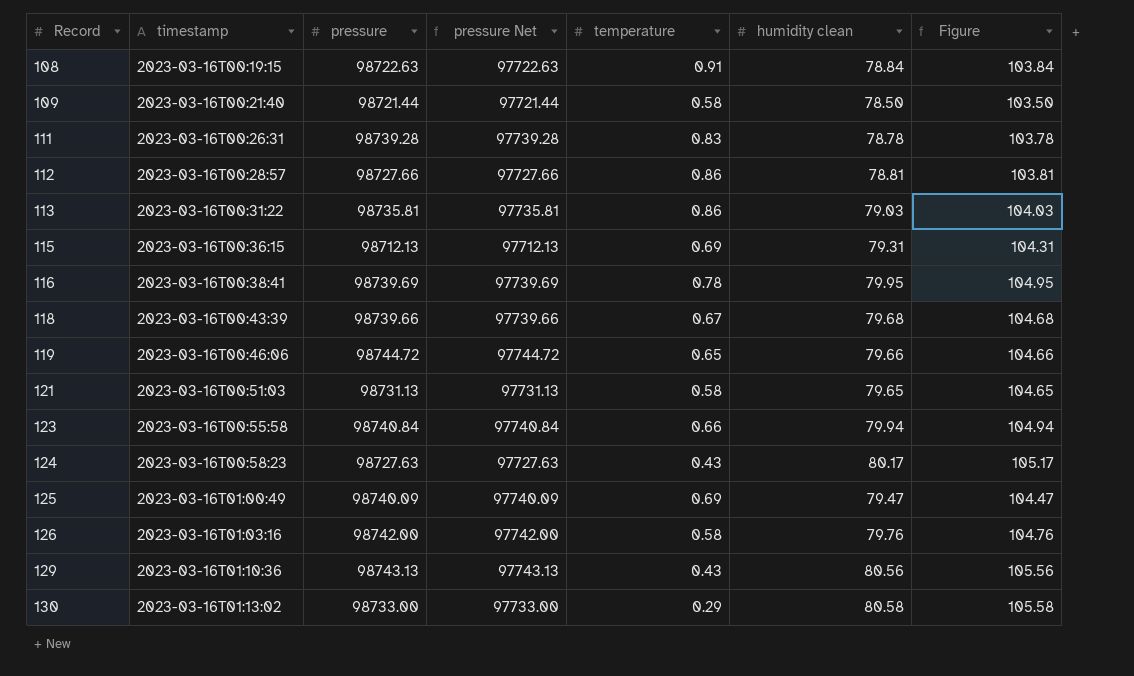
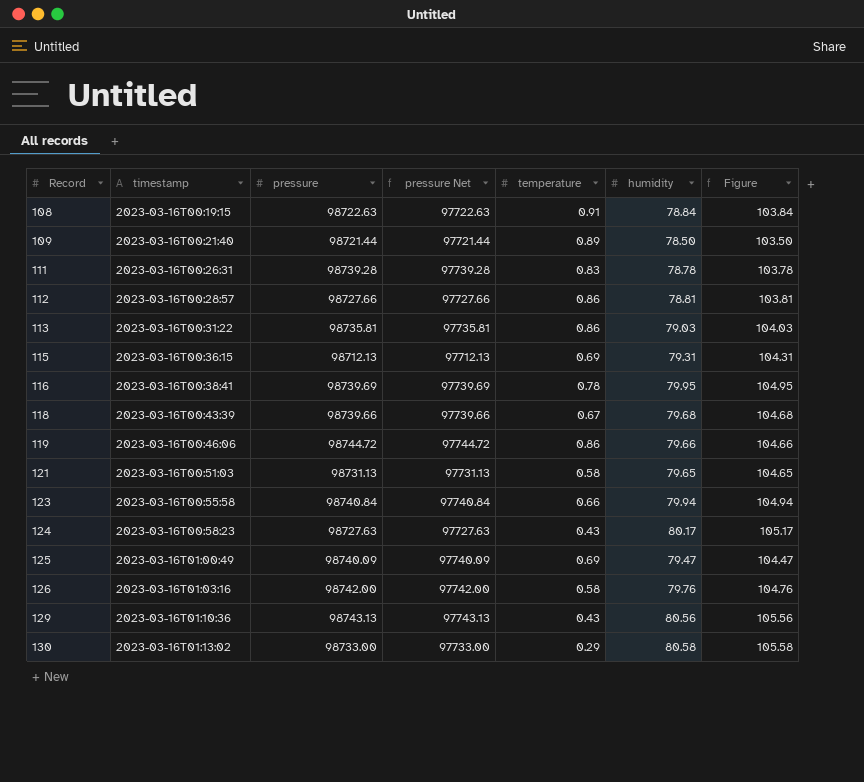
column name: humidity clean -> humidity
109 | temperature: 0.58 -> 0.89
119 | temperature: 0.65 -> 0.86

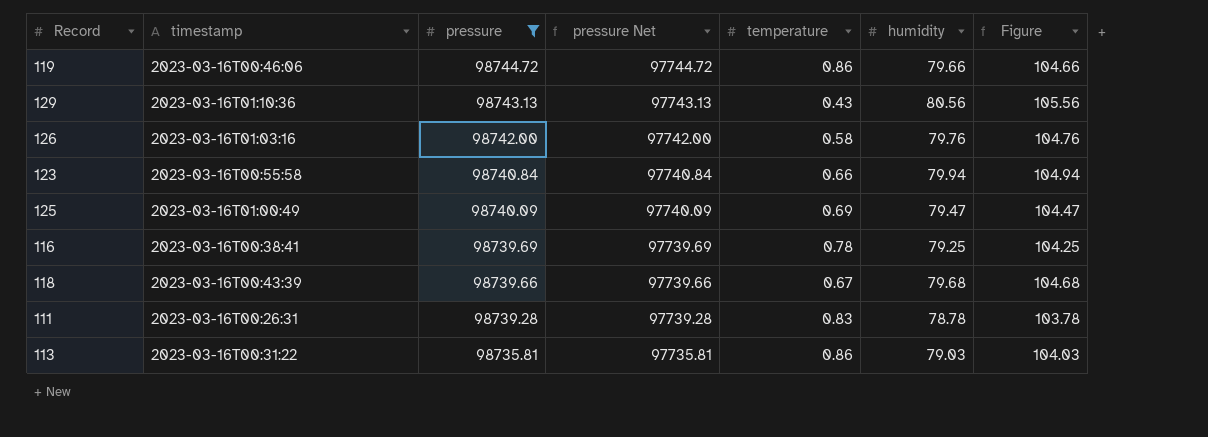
filter: none -> pressure >= 98735.81
row order: Record ascending -> pressure descending
116 | humidity: 79.95 -> 79.25
116 | Figure: 104.95 -> 104.25

